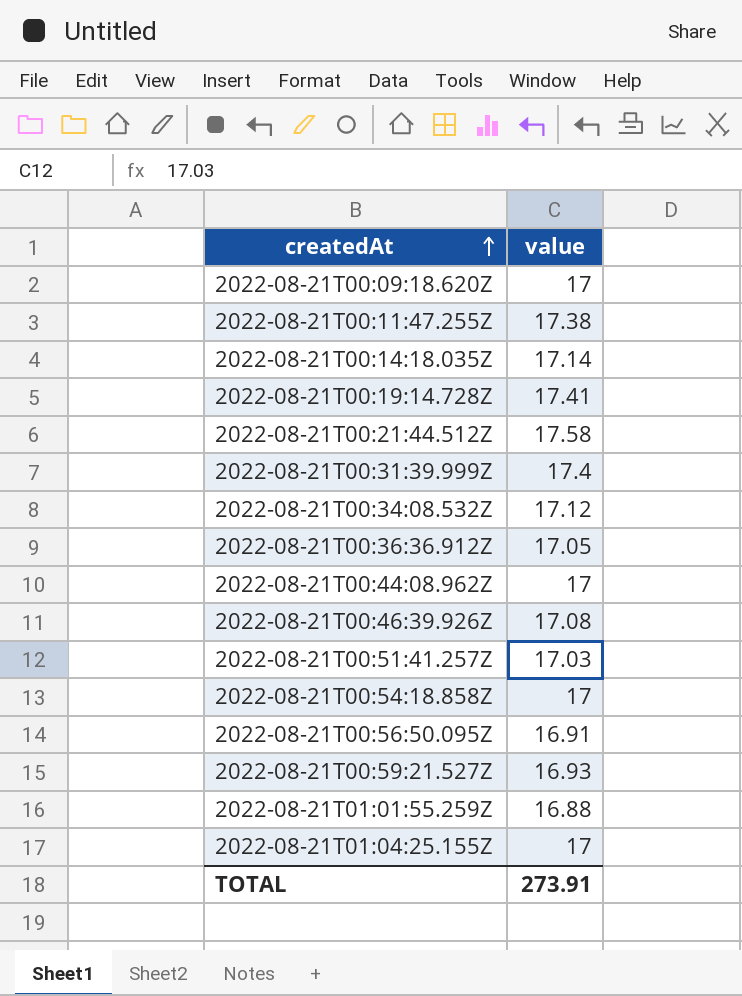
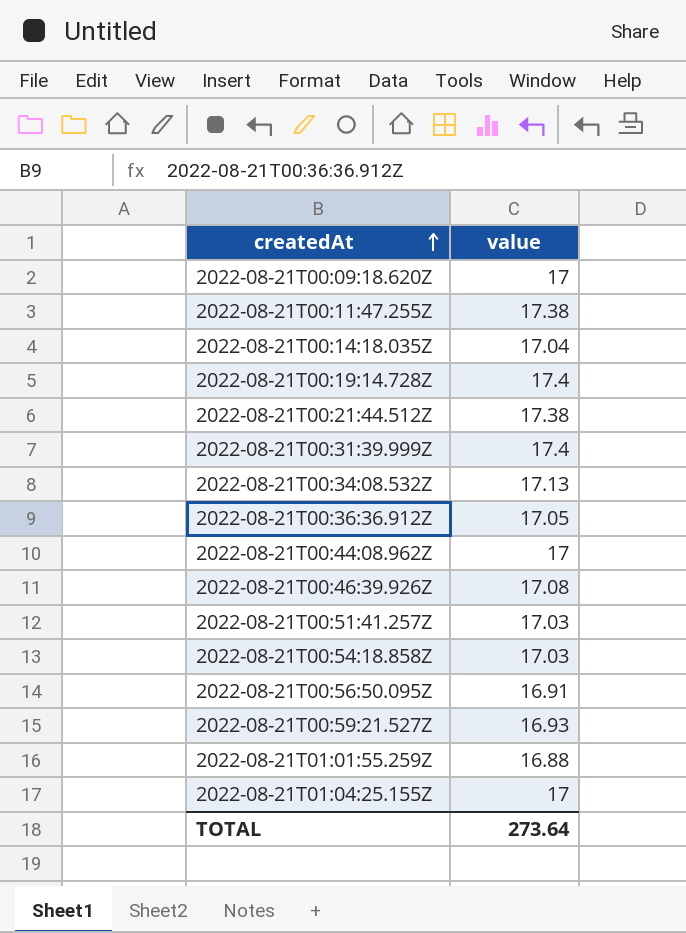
2022-08-21T00:14:18.035Z | value: 17.14 -> 17.04
2022-08-21T00:19:14.728Z | value: 17.41 -> 17.4
2022-08-21T00:21:44.512Z | value: 17.58 -> 17.38
2022-08-21T00:34:08.532Z | value: 17.12 -> 17.13
2022-08-21T00:54:18.858Z | value: 17 -> 17.03
TOTAL | value: 273.91 -> 273.64

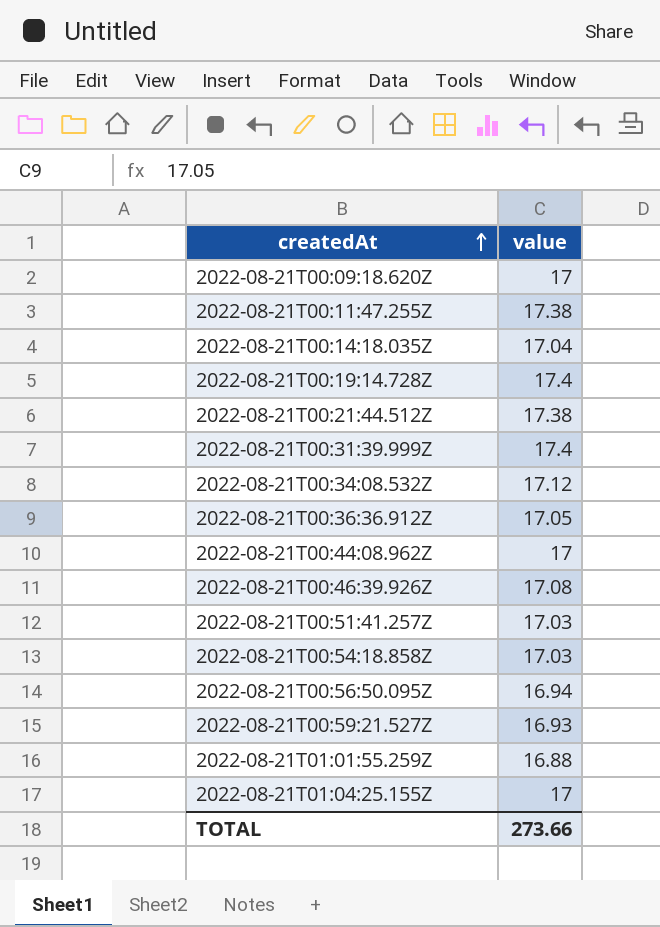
2022-08-21T00:34:08.532Z | value: 17.13 -> 17.12
2022-08-21T00:56:50.095Z | value: 16.91 -> 16.94
TOTAL | value: 273.64 -> 273.66

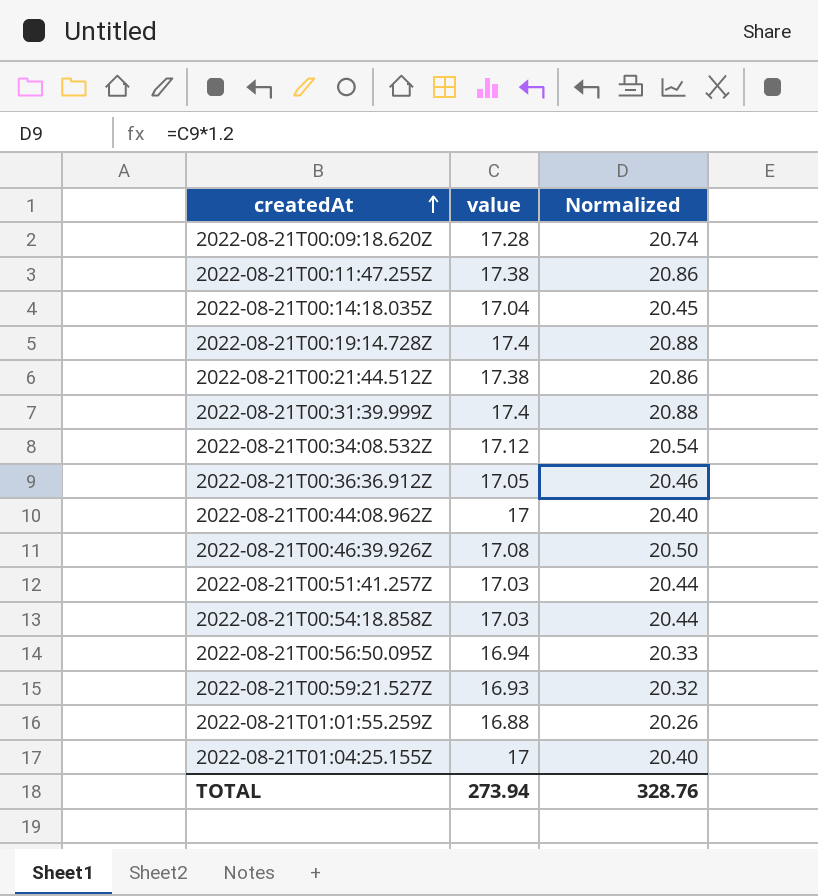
column Normalized | formula: none -> [value] * 1.2
2022-08-21T00:09:18.620Z | value: 17 -> 17.28
TOTAL | value: 273.66 -> 273.94

